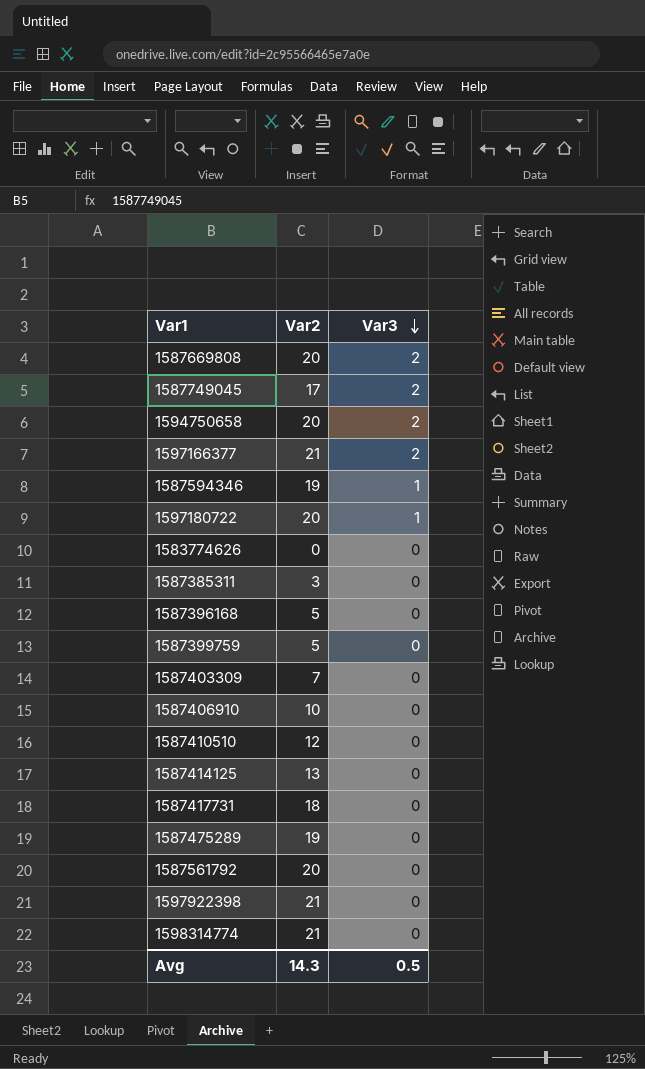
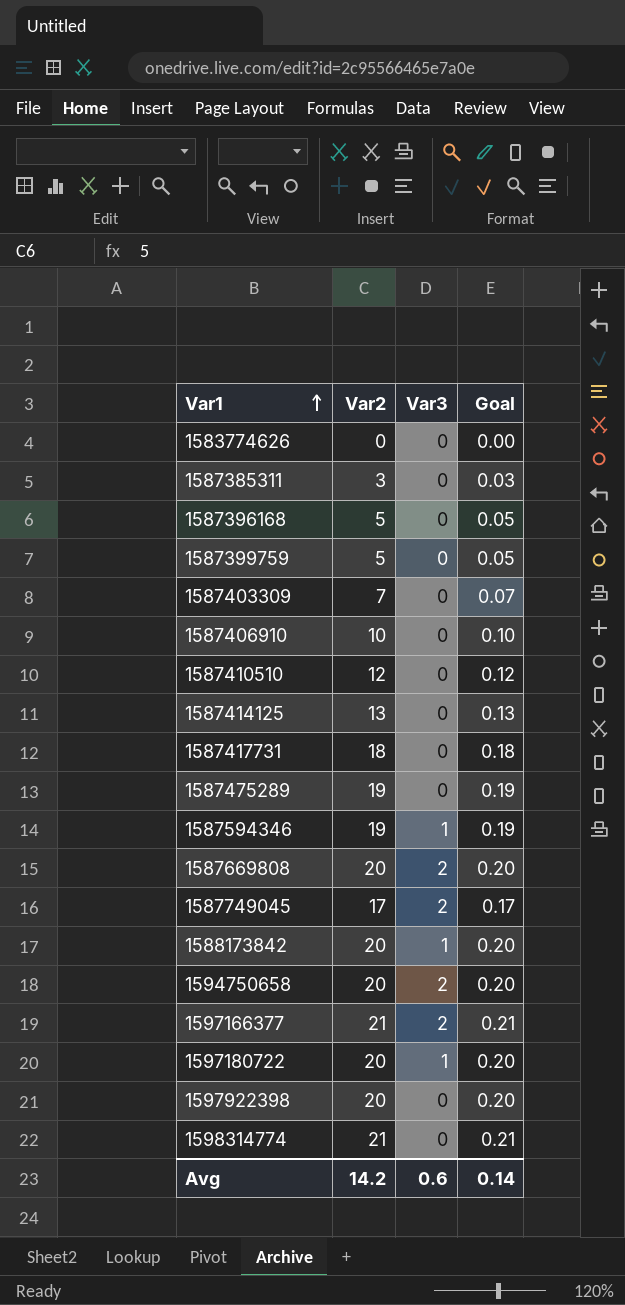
row order: Var3 descending -> Var1 ascending
column Goal | formula: none -> [Var2] * 0.01
row 1587561792: 20 | 0 -> none
row 1588173842: none -> 20 | 1 | 0.20
1597922398 | Var2: 21 -> 20
Avg | Var2: 14.3 -> 14.2
Avg | Var3: 0.5 -> 0.6

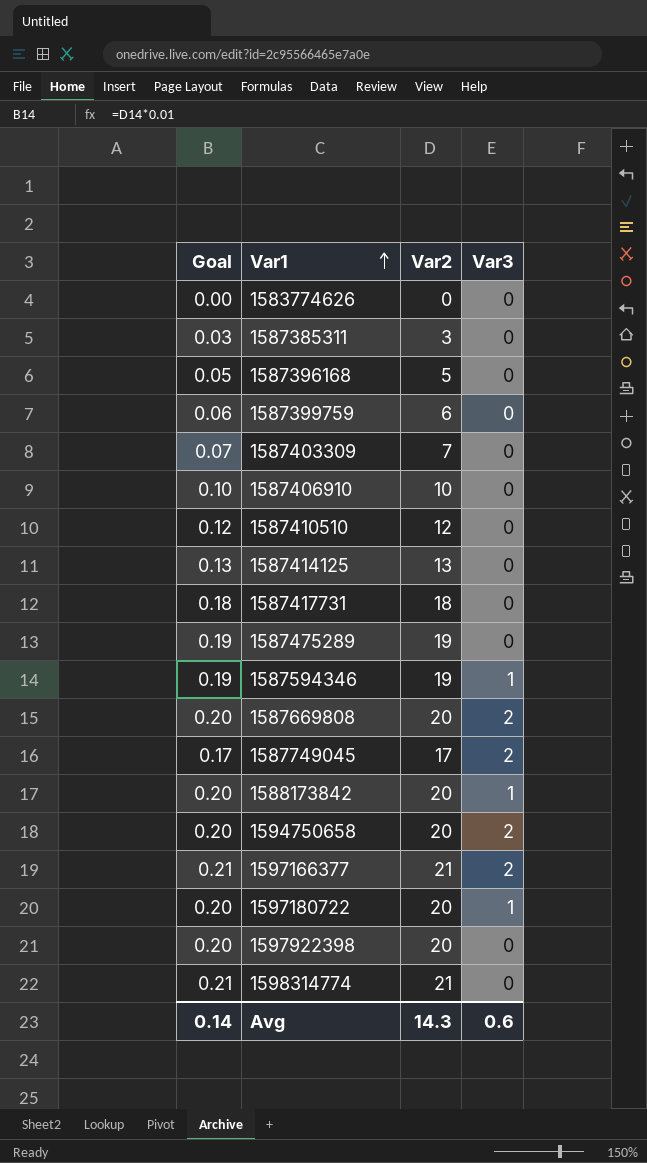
column Goal | position: 4 -> 1
1587399759 | Goal: 0.05 -> 0.06
1587399759 | Var2: 5 -> 6
Avg | Var2: 14.2 -> 14.3

